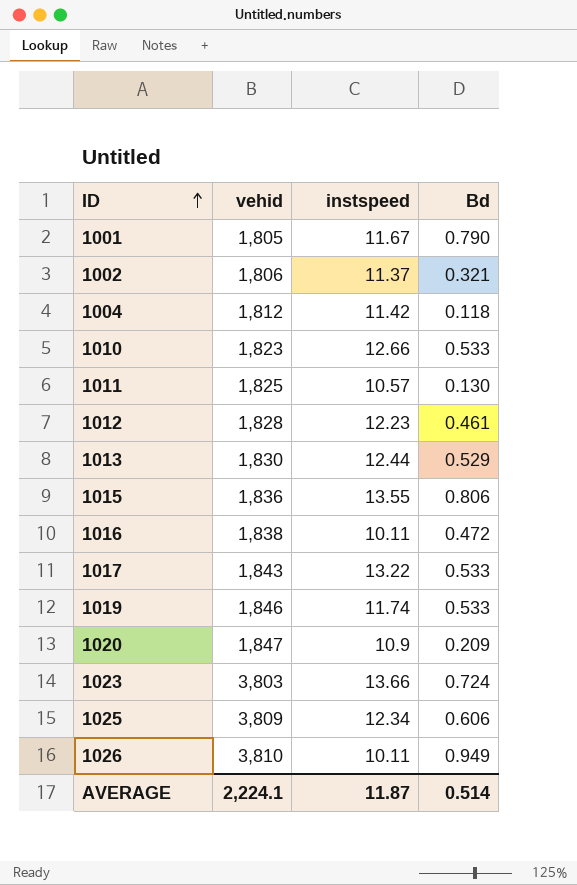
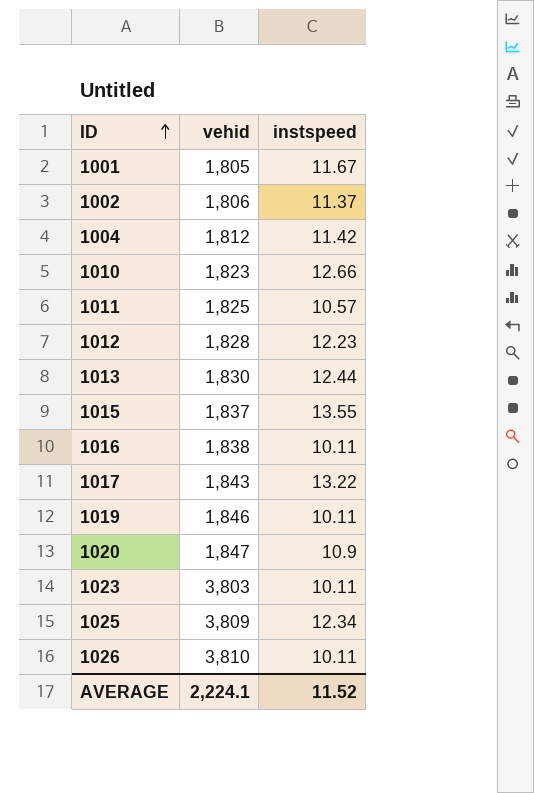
column Bd | position: 4 -> none
1015 | vehid: 1,836 -> 1,837
1019 | instspeed: 11.74 -> 10.11
1023 | instspeed: 13.66 -> 10.11
AVERAGE | instspeed: 11.87 -> 11.52

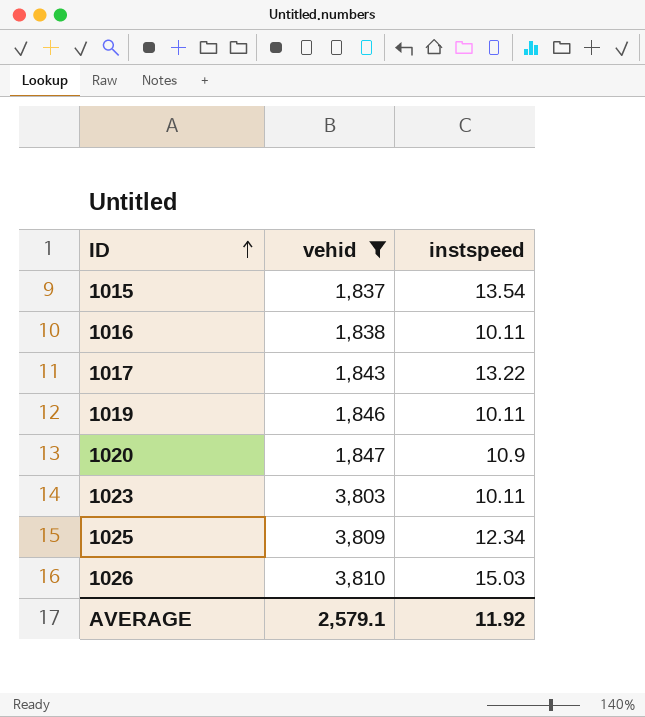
filter: none -> vehid >= 1,837
1015 | instspeed: 13.55 -> 13.54
1026 | instspeed: 10.11 -> 15.03
AVERAGE | vehid: 2,224.1 -> 2,579.1
AVERAGE | instspeed: 11.52 -> 11.92

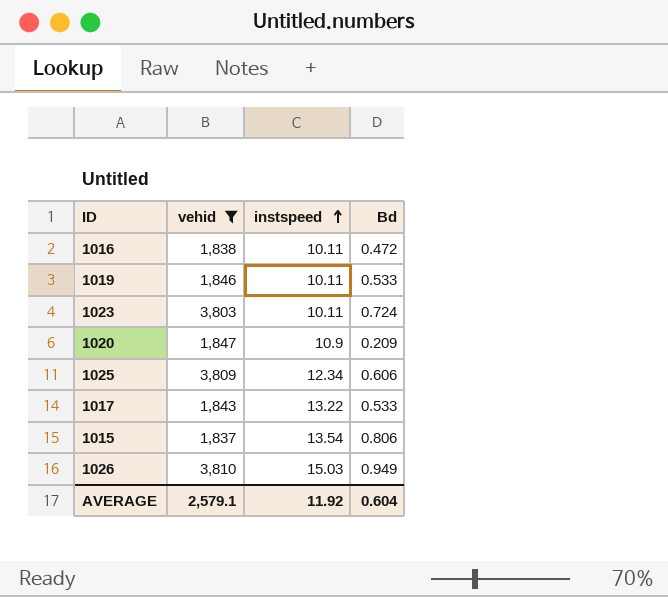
row order: ID ascending -> instspeed ascending
column Bd | position: none -> 4

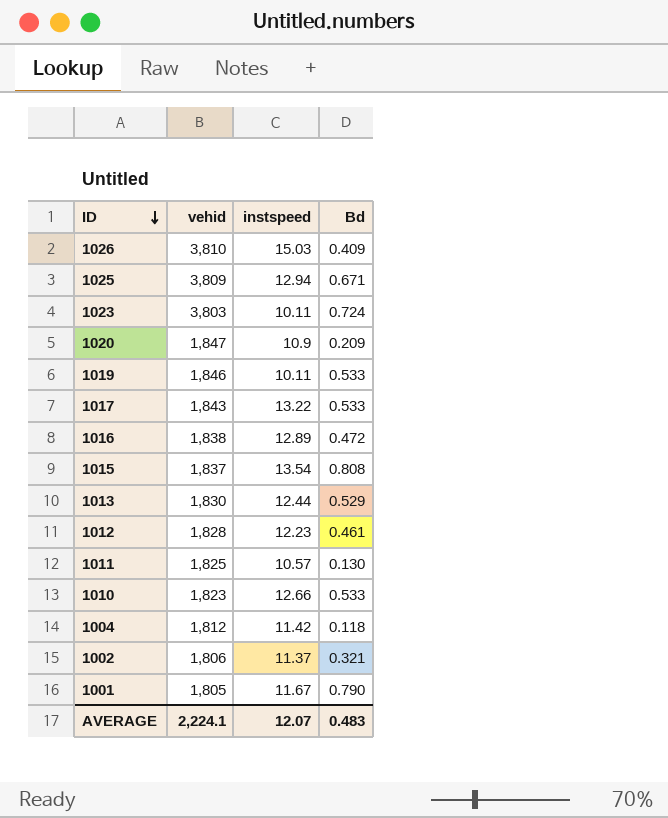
filter: vehid >= 1,837 -> none
row order: instspeed ascending -> ID descending
1026 | Bd: 0.949 -> 0.409
1025 | instspeed: 12.34 -> 12.94
1025 | Bd: 0.606 -> 0.671
1016 | instspeed: 10.11 -> 12.89
1015 | Bd: 0.806 -> 0.808
AVERAGE | vehid: 2,579.1 -> 2,224.1
AVERAGE | instspeed: 11.92 -> 12.07
AVERAGE | Bd: 0.604 -> 0.483

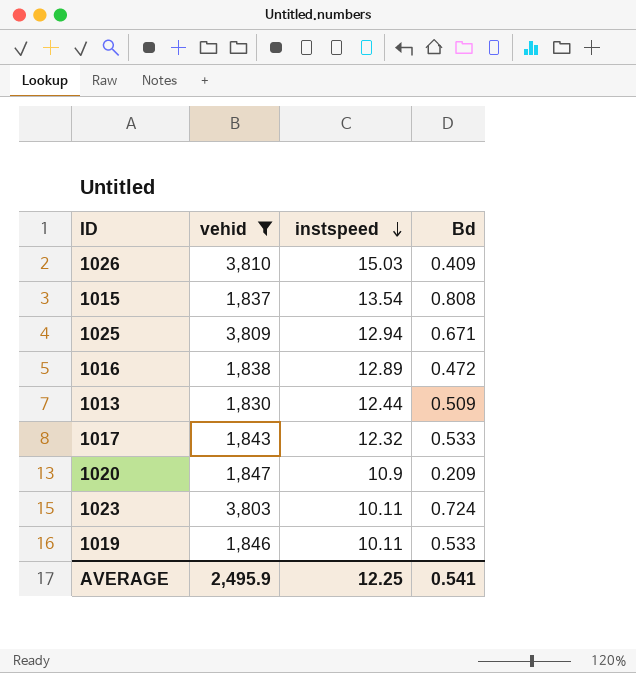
filter: none -> vehid >= 1,830
row order: ID descending -> instspeed descending
1013 | Bd: 0.529 -> 0.509
1017 | instspeed: 13.22 -> 12.32
AVERAGE | vehid: 2,224.1 -> 2,495.9
AVERAGE | instspeed: 12.07 -> 12.25
AVERAGE | Bd: 0.483 -> 0.541

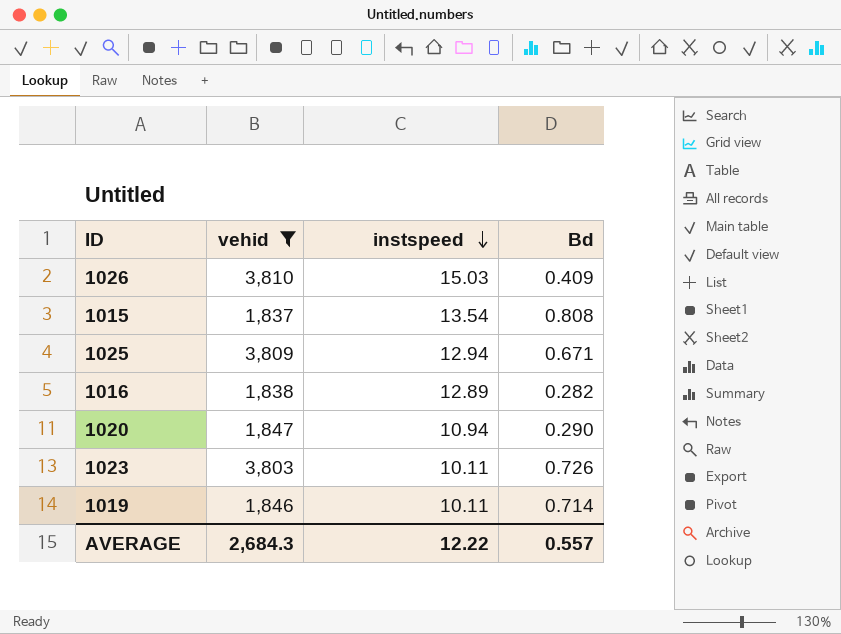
row 1013: 1,830 | 12.44 | 0.509 -> none
row 1017: 1,843 | 12.32 | 0.533 -> none
1016 | Bd: 0.472 -> 0.282
1020 | instspeed: 10.9 -> 10.94
1020 | Bd: 0.209 -> 0.290
1023 | Bd: 0.724 -> 0.726
1019 | Bd: 0.533 -> 0.714
AVERAGE | vehid: 2,495.9 -> 2,684.3
AVERAGE | instspeed: 12.25 -> 12.22
AVERAGE | Bd: 0.541 -> 0.557

